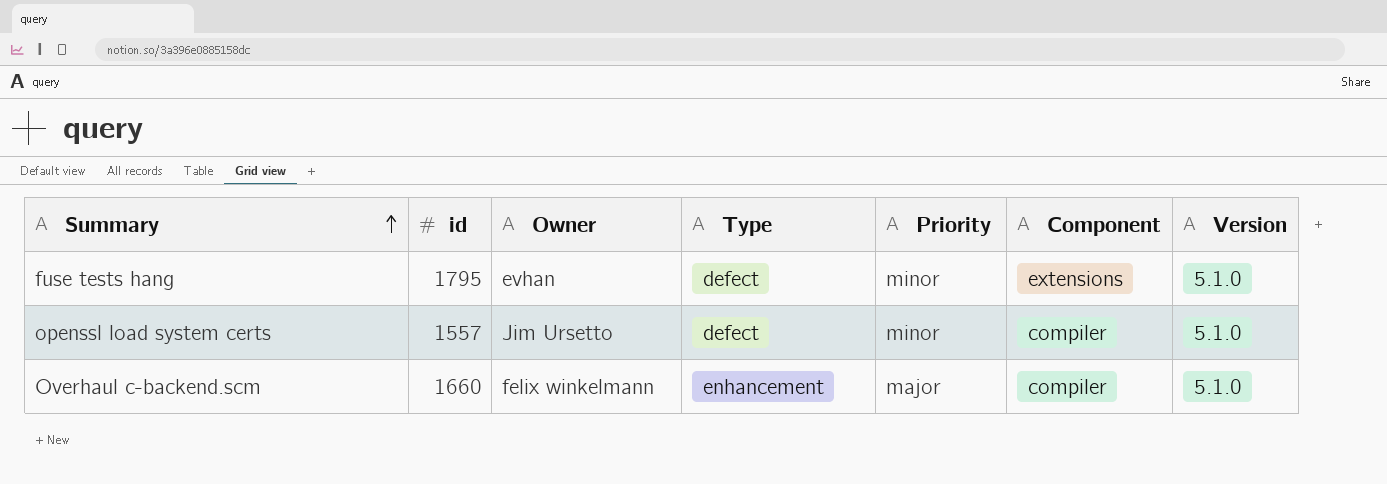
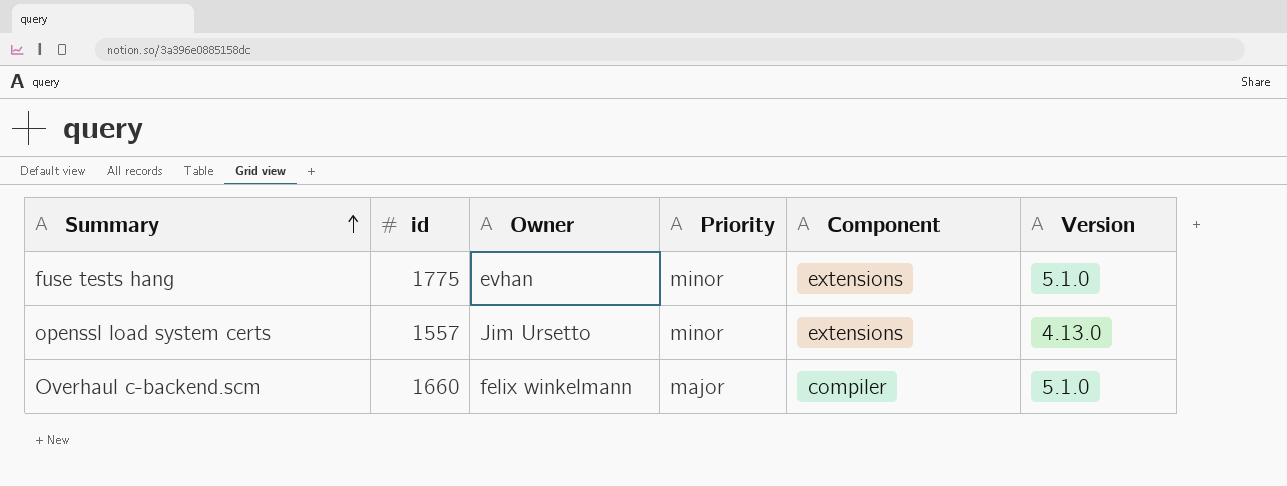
column Type | position: 4 -> none
fuse tests hang | id: 1795 -> 1775
openssl load system certs | Component: compiler -> extensions
openssl load system certs | Version: 5.1.0 -> 4.13.0

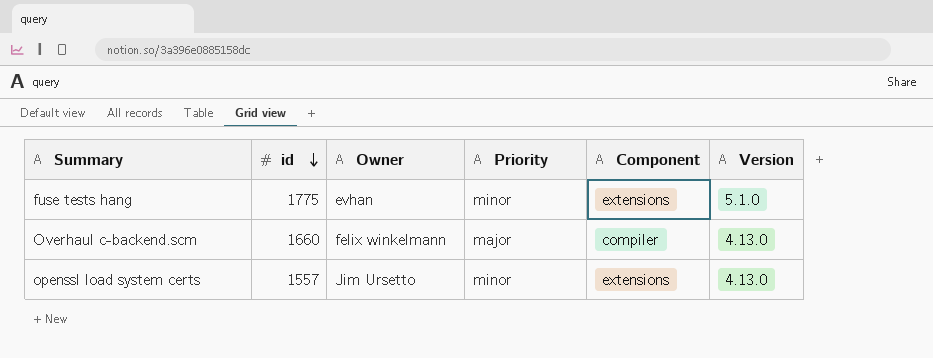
row order: Summary ascending -> id descending
Overhaul c-backend.scm | Version: 5.1.0 -> 4.13.0

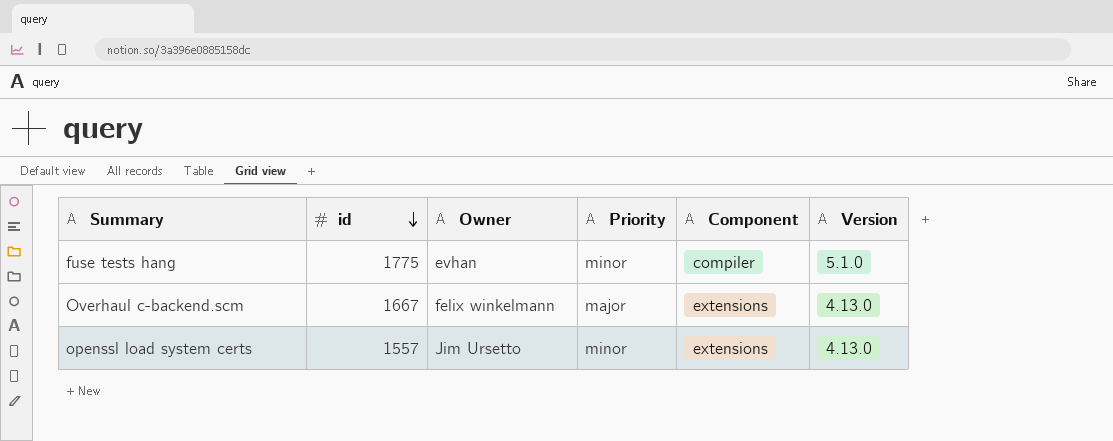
fuse tests hang | Component: extensions -> compiler
Overhaul c-backend.scm | id: 1660 -> 1667
Overhaul c-backend.scm | Component: compiler -> extensions

